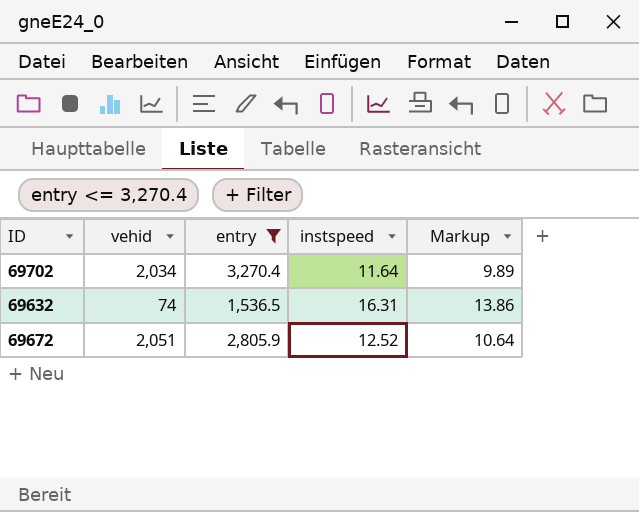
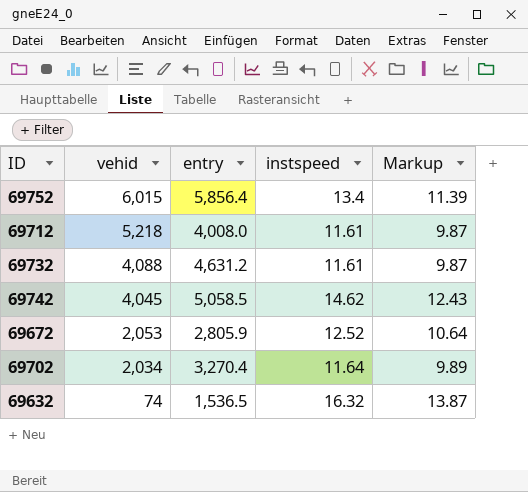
filter: entry <= 3,270.4 -> none
row order: none -> vehid descending
69672 | vehid: 2,051 -> 2,053
69632 | instspeed: 16.31 -> 16.32
69632 | Markup: 13.86 -> 13.87

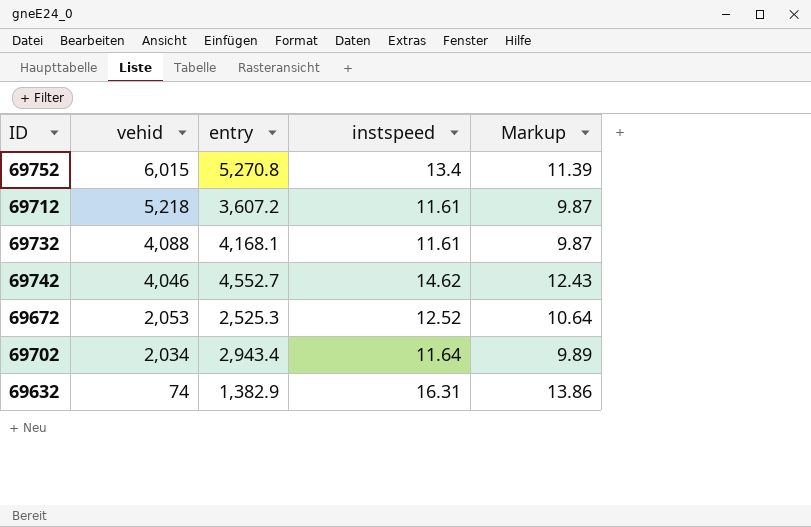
69752 | entry: 5,856.4 -> 5,270.8
69712 | entry: 4,008.0 -> 3,607.2
69732 | entry: 4,631.2 -> 4,168.1
69742 | vehid: 4,045 -> 4,046
69742 | entry: 5,058.5 -> 4,552.7
69672 | entry: 2,805.9 -> 2,525.3
69702 | entry: 3,270.4 -> 2,943.4
69632 | entry: 1,536.5 -> 1,382.9
69632 | instspeed: 16.32 -> 16.31
69632 | Markup: 13.87 -> 13.86

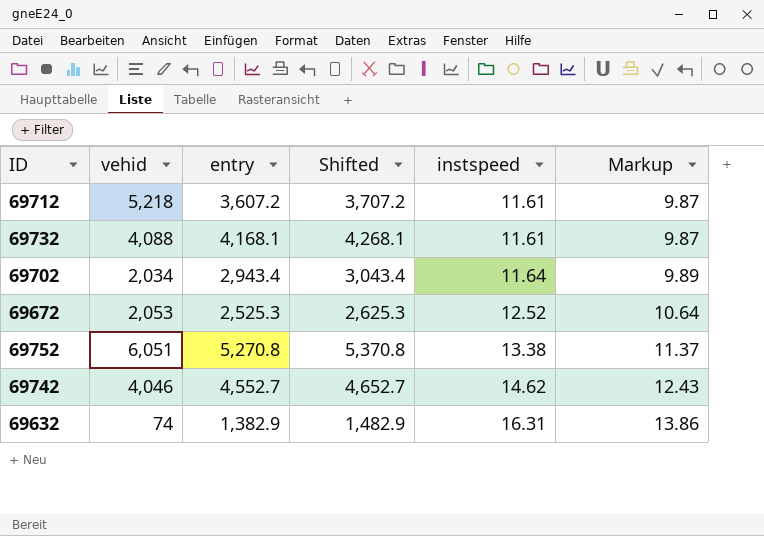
row order: vehid descending -> instspeed ascending
column Shifted | formula: none -> [entry] + 100
69752 | vehid: 6,015 -> 6,051
69752 | instspeed: 13.4 -> 13.38
69752 | Markup: 11.39 -> 11.37

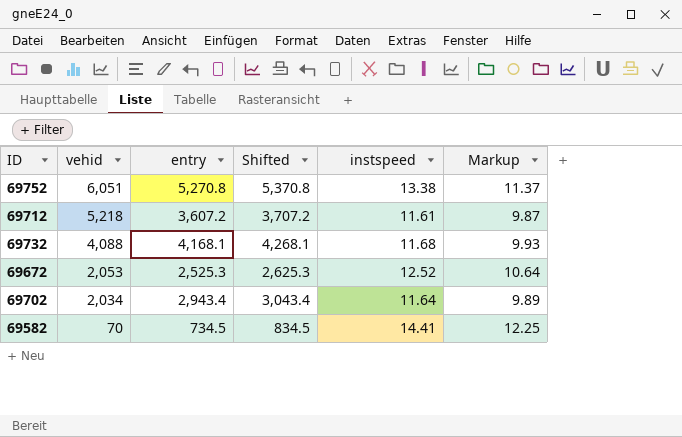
row order: instspeed ascending -> vehid descending
row 69742: 4,046 | 4,552.7 | 4,652.7 | 14.62 | 12.43 -> none
row 69632: 74 | 1,382.9 | 1,482.9 | 16.31 | 13.86 -> none
69732 | instspeed: 11.61 -> 11.68
69732 | Markup: 9.87 -> 9.93
row 69582: none -> 70 | 734.5 | 834.5 | 14.41 | 12.25

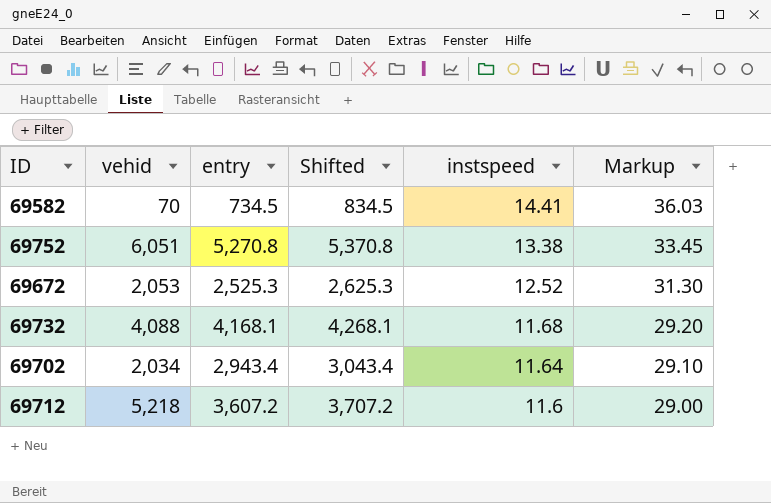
row order: vehid descending -> instspeed descending
column Markup | formula: [instspeed] * 0.85 -> [instspeed] * 2.5
69712 | instspeed: 11.61 -> 11.6

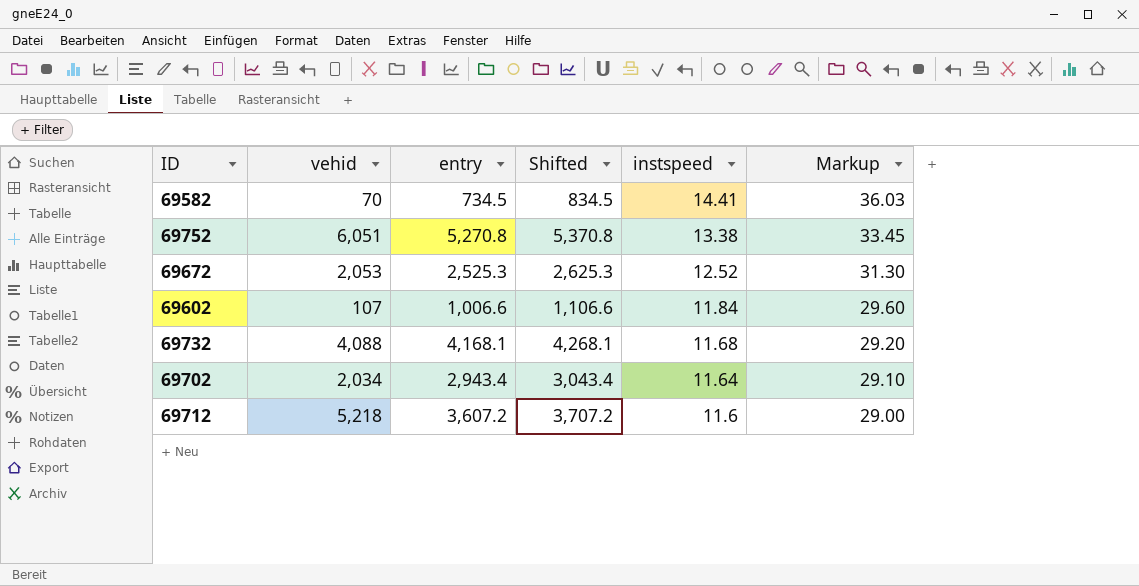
row 69602: none -> 107 | 1,006.6 | 1,106.6 | 11.84 | 29.60

